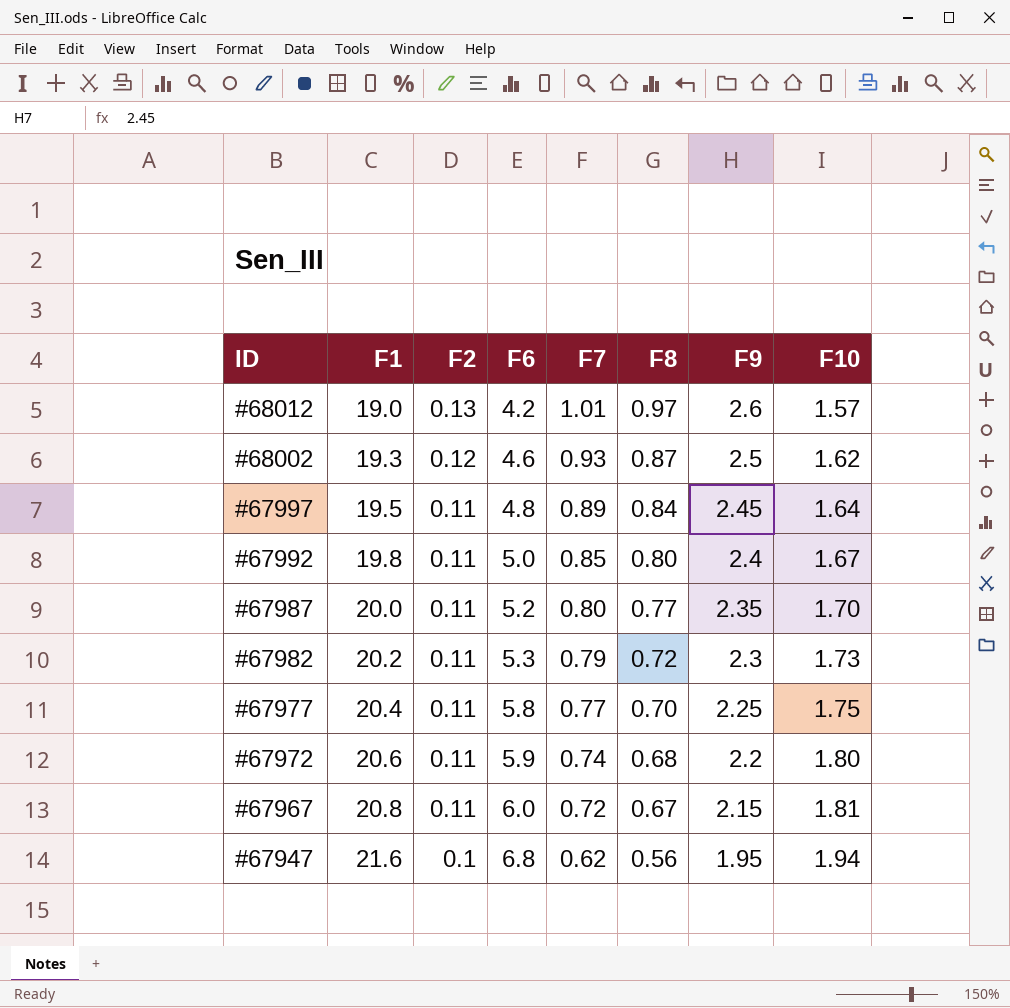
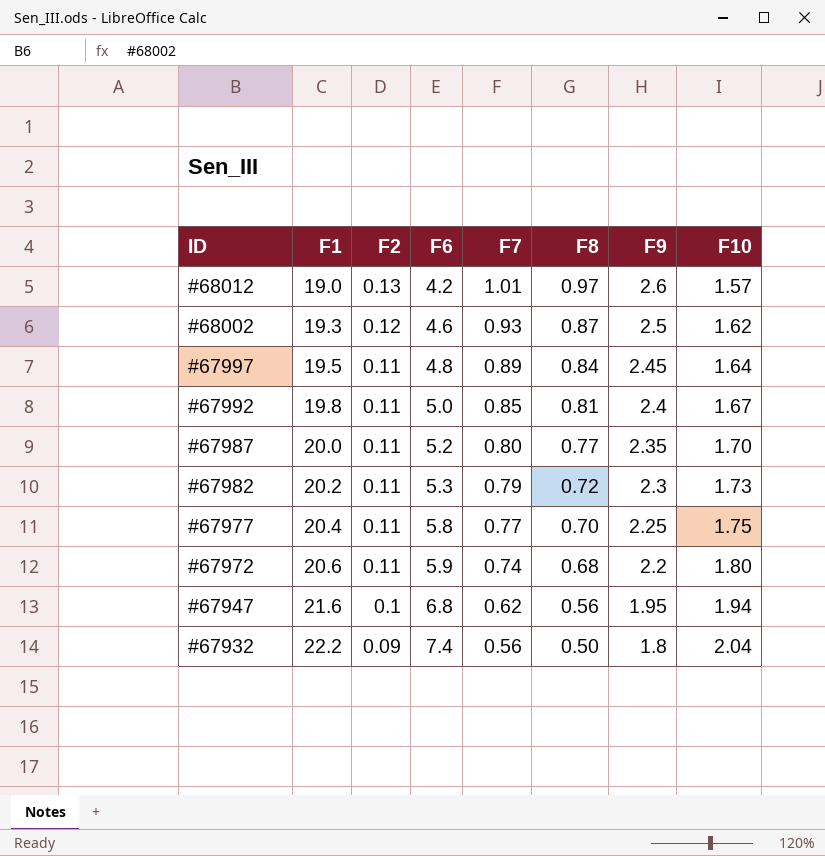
row #67967: 20.8 | 0.11 | 6.0 | 0.72 | 0.67 | 2.15 | 1.81 -> none
#67992 | F8: 0.80 -> 0.81
row #67932: none -> 22.2 | 0.09 | 7.4 | 0.56 | 0.50 | 1.8 | 2.04

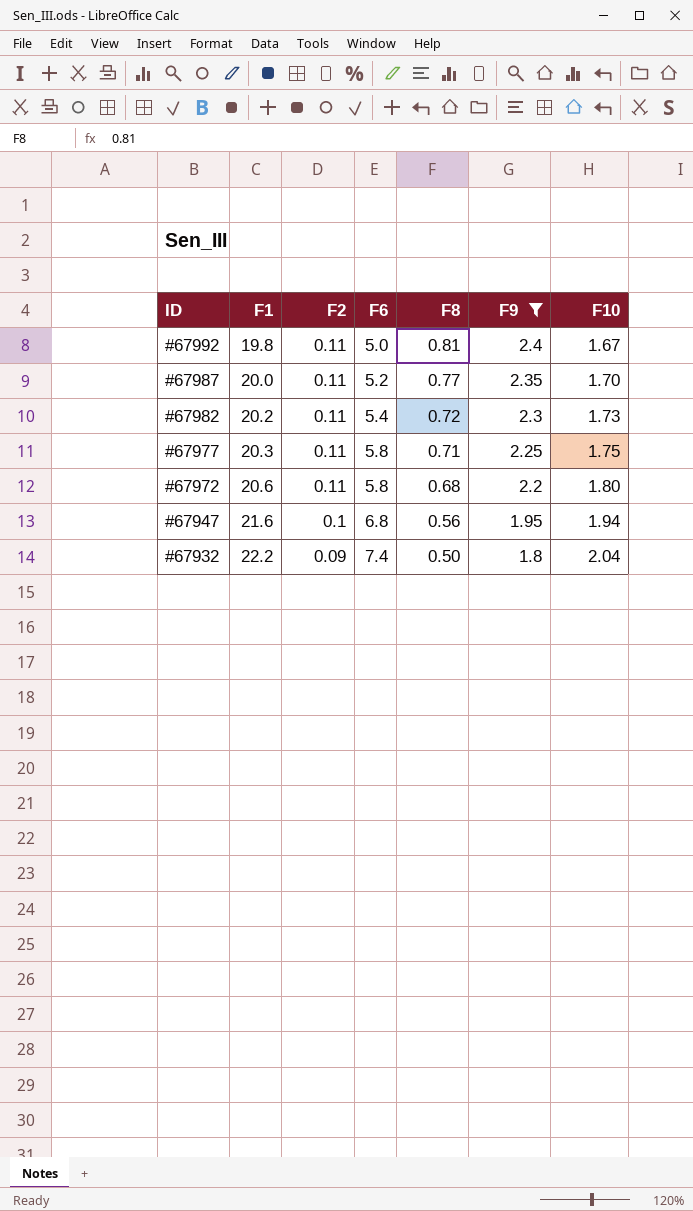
filter: none -> F9 <= 2.4
column F7 | position: 5 -> none
#67982 | F6: 5.3 -> 5.4
#67977 | F1: 20.4 -> 20.3
#67977 | F8: 0.70 -> 0.71
#67972 | F6: 5.9 -> 5.8

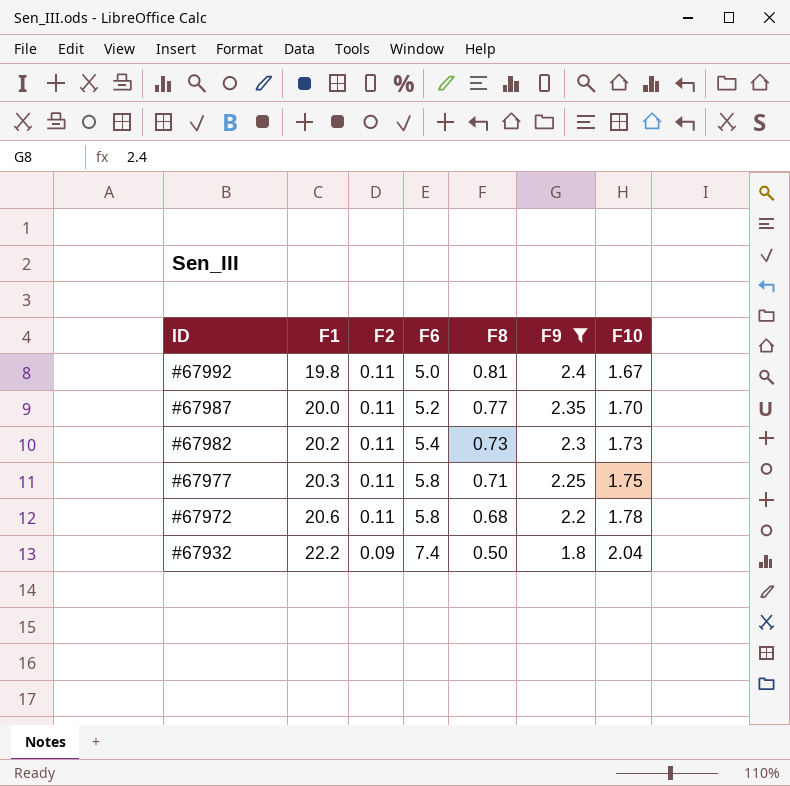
row #67947: 21.6 | 0.1 | 6.8 | 0.56 | 1.95 | 1.94 -> none
#67982 | F8: 0.72 -> 0.73
#67972 | F10: 1.80 -> 1.78

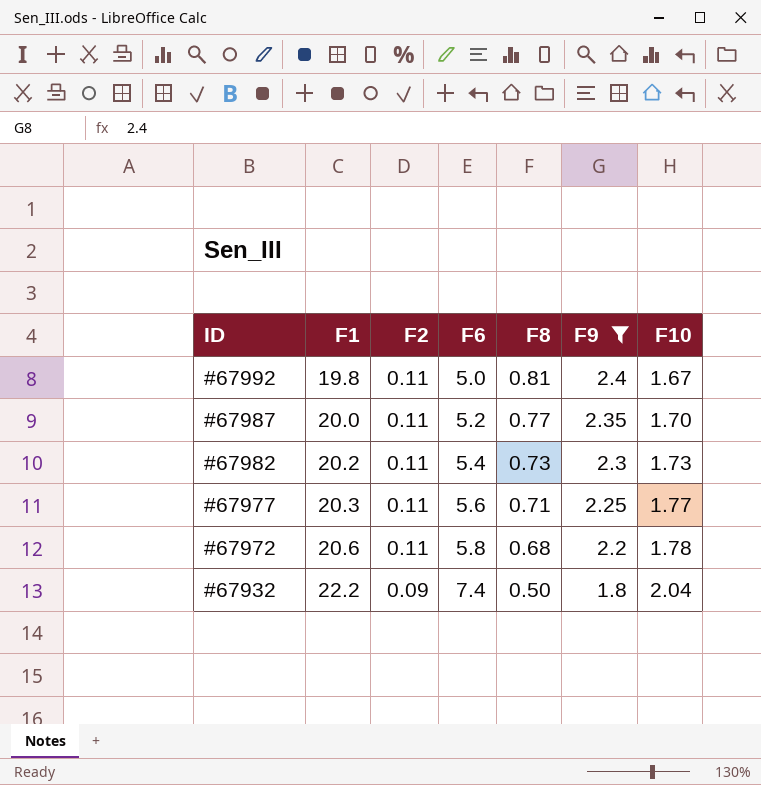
#67977 | F6: 5.8 -> 5.6
#67977 | F10: 1.75 -> 1.77

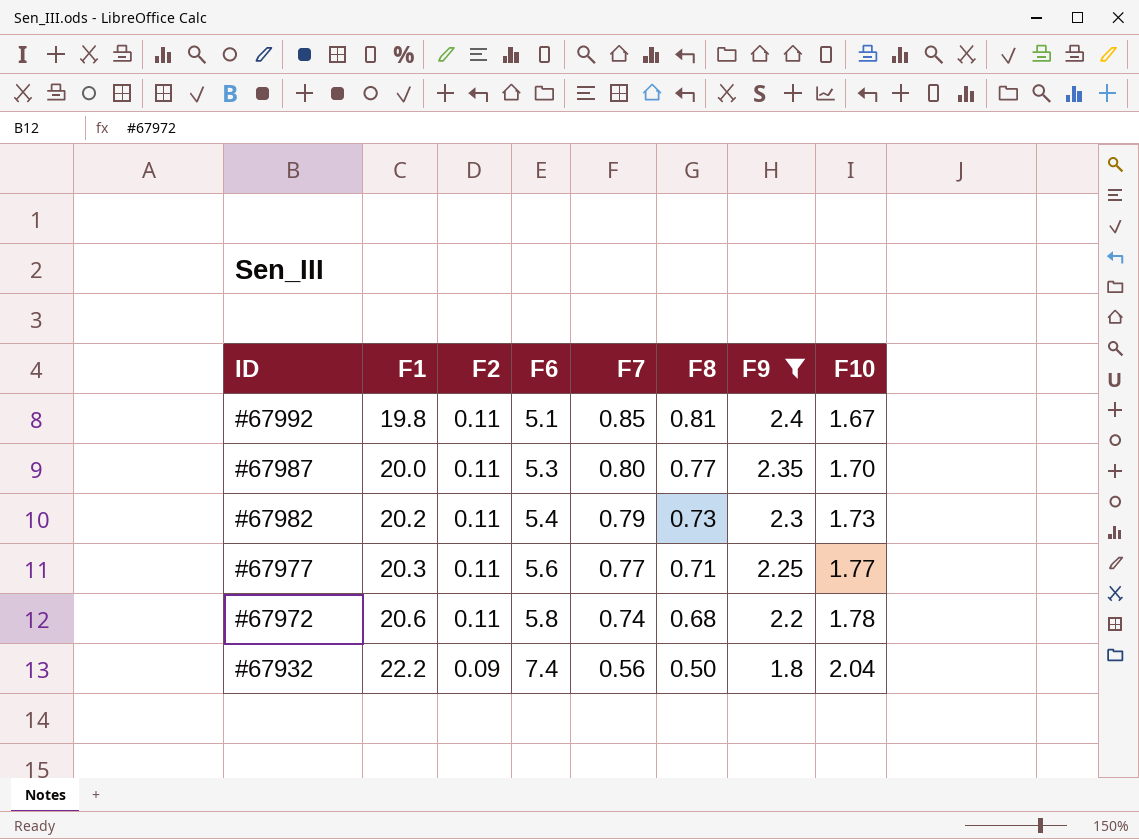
column F7 | position: none -> 5
#67992 | F6: 5.0 -> 5.1
#67987 | F6: 5.2 -> 5.3

